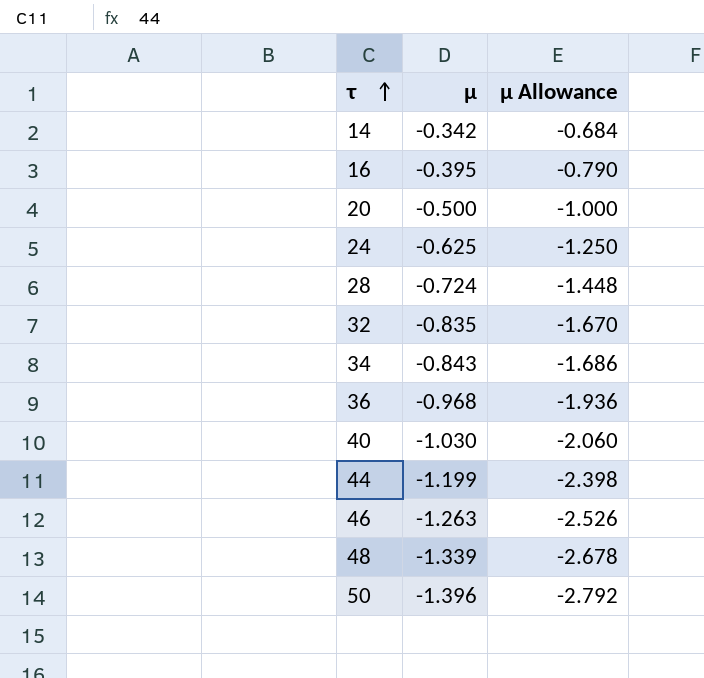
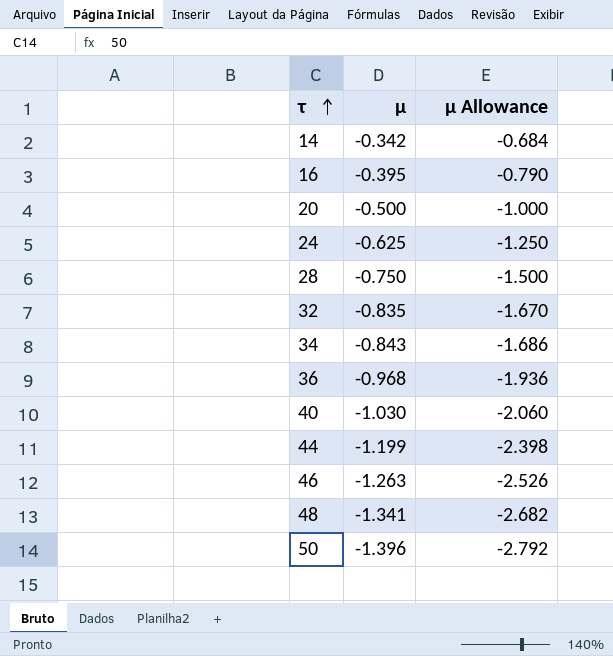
28 | µ: -0.724 -> -0.750
28 | µ Allowance: -1.448 -> -1.500
48 | µ: -1.339 -> -1.341
48 | µ Allowance: -2.678 -> -2.682

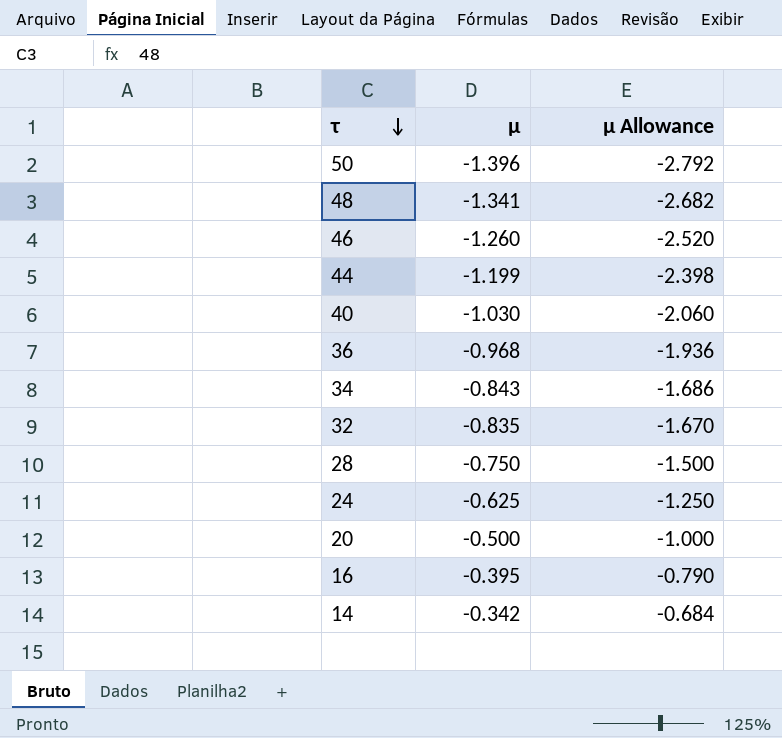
row order: τ ascending -> τ descending
46 | µ: -1.263 -> -1.260
46 | µ Allowance: -2.526 -> -2.520

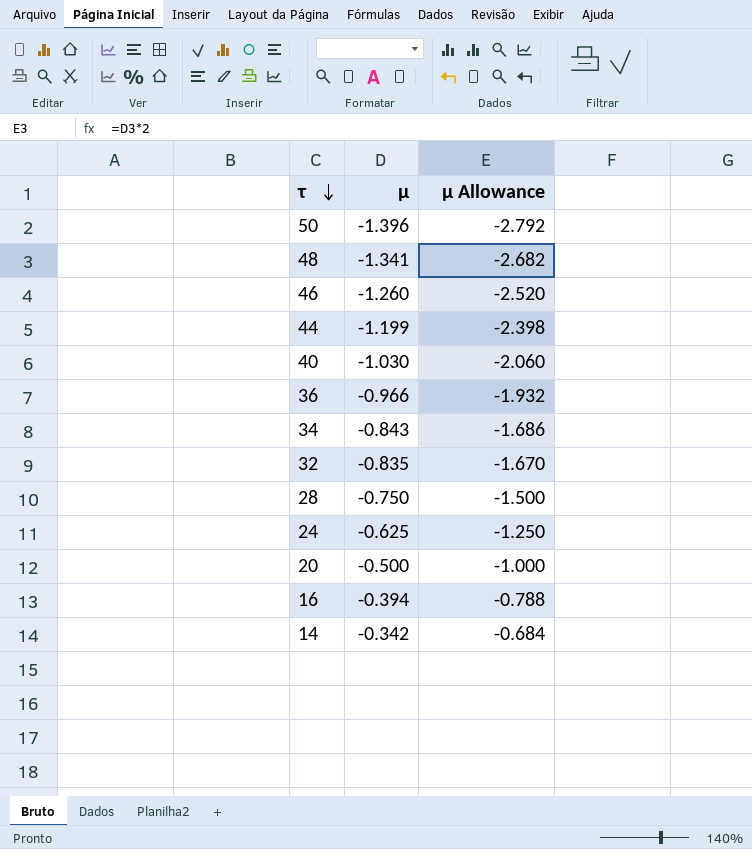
36 | µ: -0.968 -> -0.966
36 | µ Allowance: -1.936 -> -1.932
16 | µ: -0.395 -> -0.394
16 | µ Allowance: -0.790 -> -0.788

